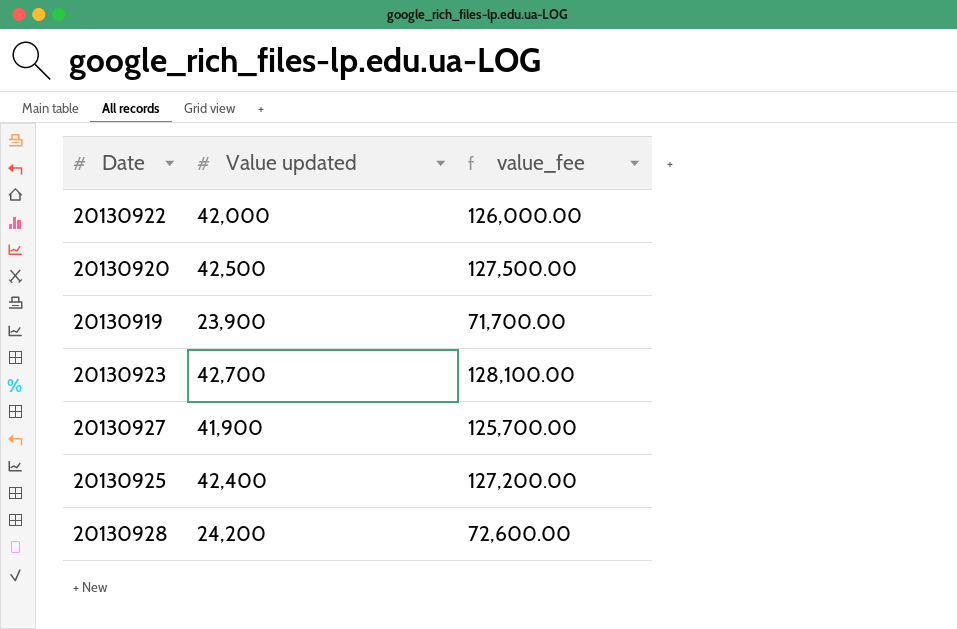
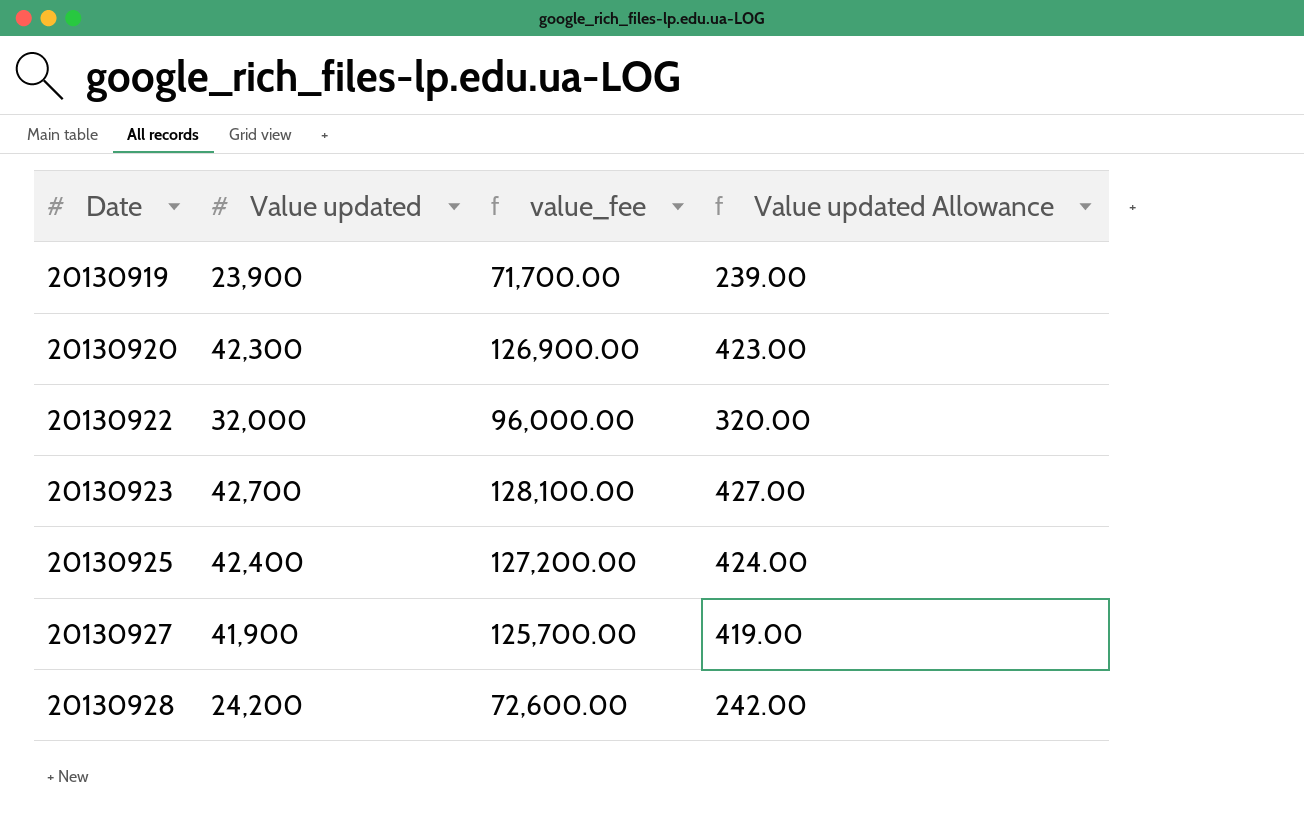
row order: none -> Date ascending
column Value updated Allowance | formula: none -> [Value updated] * 0.01
20130920 | Value updated: 42,500 -> 42,300
20130920 | value_fee: 127,500.00 -> 126,900.00
20130922 | Value updated: 42,000 -> 32,000
20130922 | value_fee: 126,000.00 -> 96,000.00

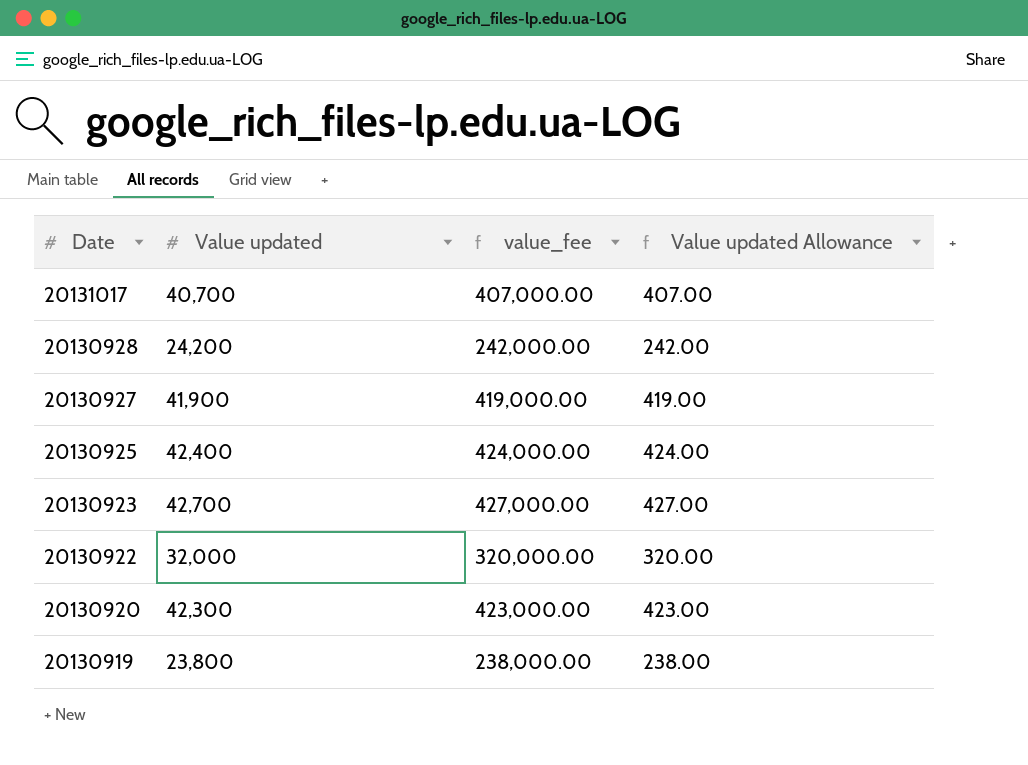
row order: Date ascending -> Date descending
column value_fee | formula: [Value updated] * 3 -> [Value updated] * 10
row 20131017: none -> 40,700 | 407,000.00 | 407.00
20130919 | Value updated: 23,900 -> 23,800
20130919 | Value updated Allowance: 239.00 -> 238.00

